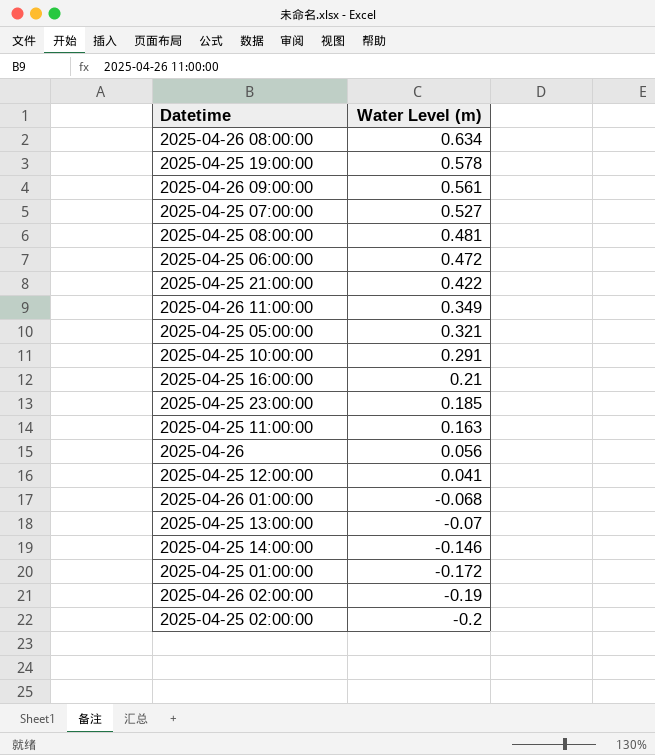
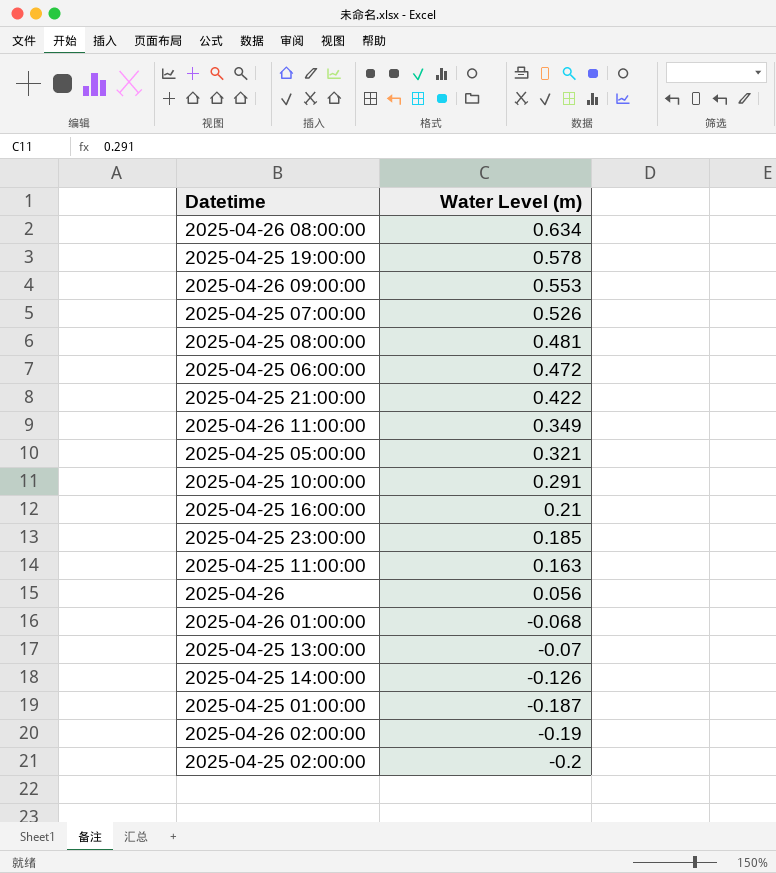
row 2025-04-25 12:00:00: 0.041 -> none
2025-04-26 09:00:00 | Water Level (m): 0.561 -> 0.553
2025-04-25 07:00:00 | Water Level (m): 0.527 -> 0.526
2025-04-25 14:00:00 | Water Level (m): -0.146 -> -0.126
2025-04-25 01:00:00 | Water Level (m): -0.172 -> -0.187

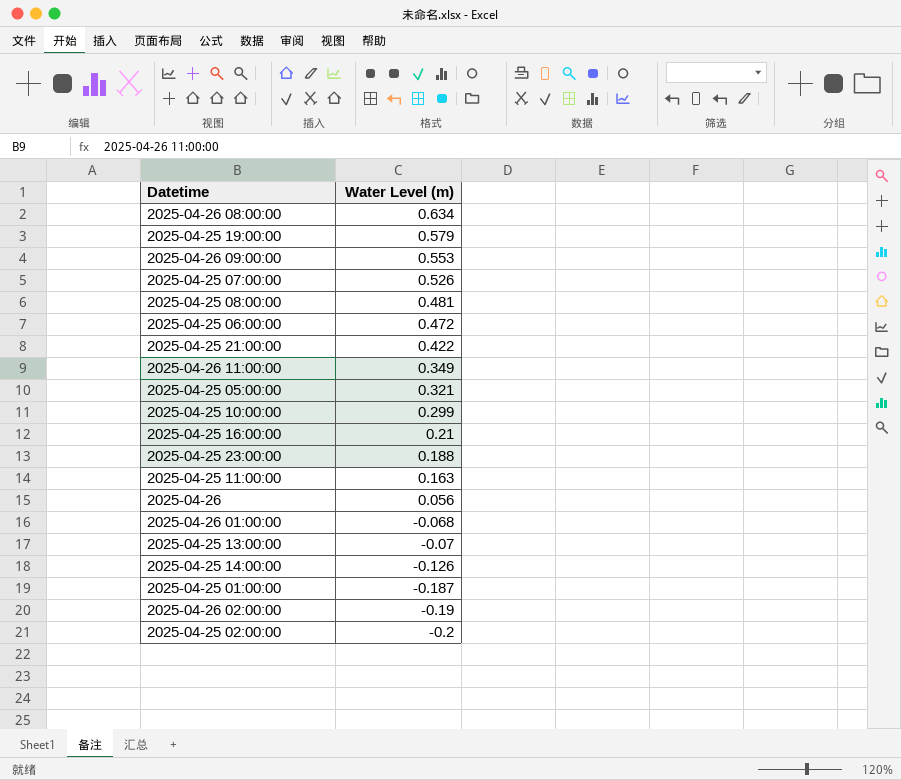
2025-04-25 19:00:00 | Water Level (m): 0.578 -> 0.579
2025-04-25 10:00:00 | Water Level (m): 0.291 -> 0.299
2025-04-25 23:00:00 | Water Level (m): 0.185 -> 0.188

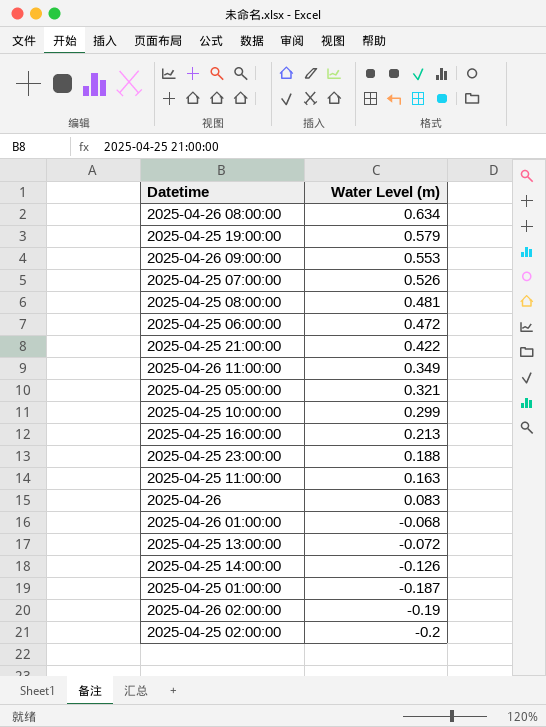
2025-04-25 16:00:00 | Water Level (m): 0.21 -> 0.213
2025-04-26 | Water Level (m): 0.056 -> 0.083
2025-04-25 13:00:00 | Water Level (m): -0.07 -> -0.072

